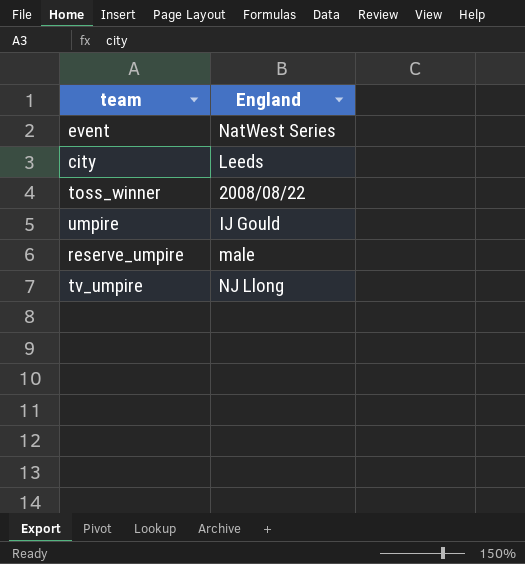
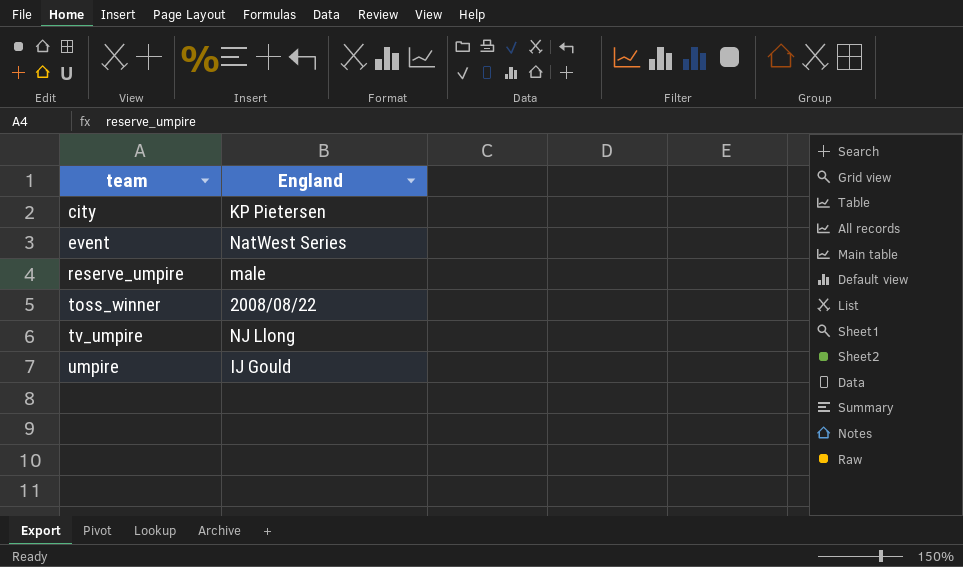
row order: none -> team ascending
city | England: Leeds -> KP Pietersen

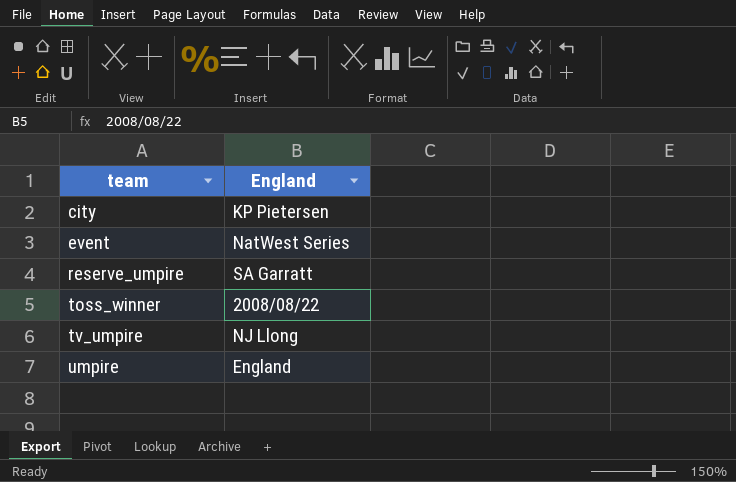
reserve_umpire | England: male -> SA Garratt
umpire | England: IJ Gould -> England

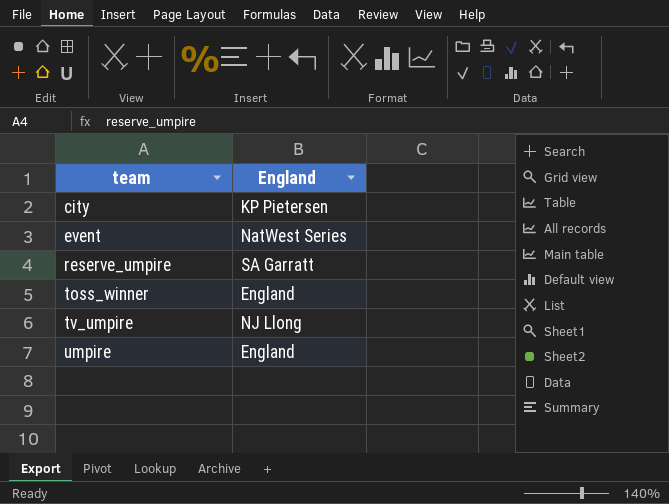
toss_winner | England: 2008/08/22 -> England

